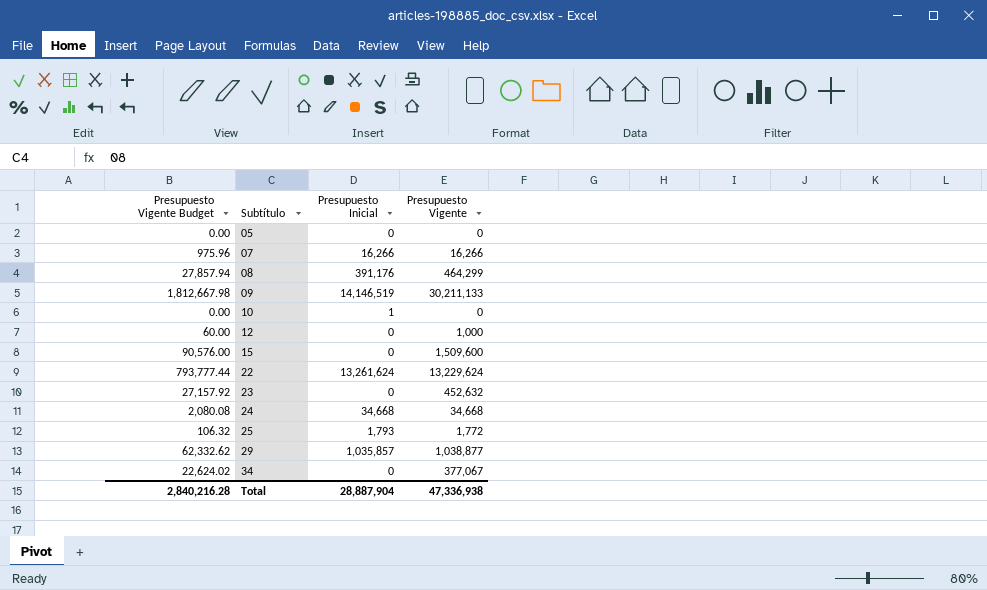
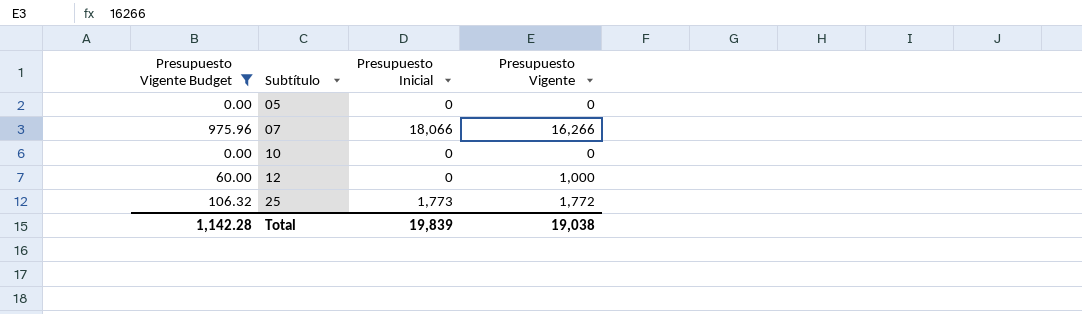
filter: none -> Presupuesto Vigente Budget <= 975.96
07 | Presupuesto Inicial: 16,266 -> 18,066
10 | Presupuesto Inicial: 1 -> 0
25 | Presupuesto Inicial: 1,793 -> 1,773
Total | Presupuesto Vigente Budget: 2,840,216.28 -> 1,142.28
Total | Presupuesto Inicial: 28,887,904 -> 19,839
Total | Presupuesto Vigente: 47,336,938 -> 19,038

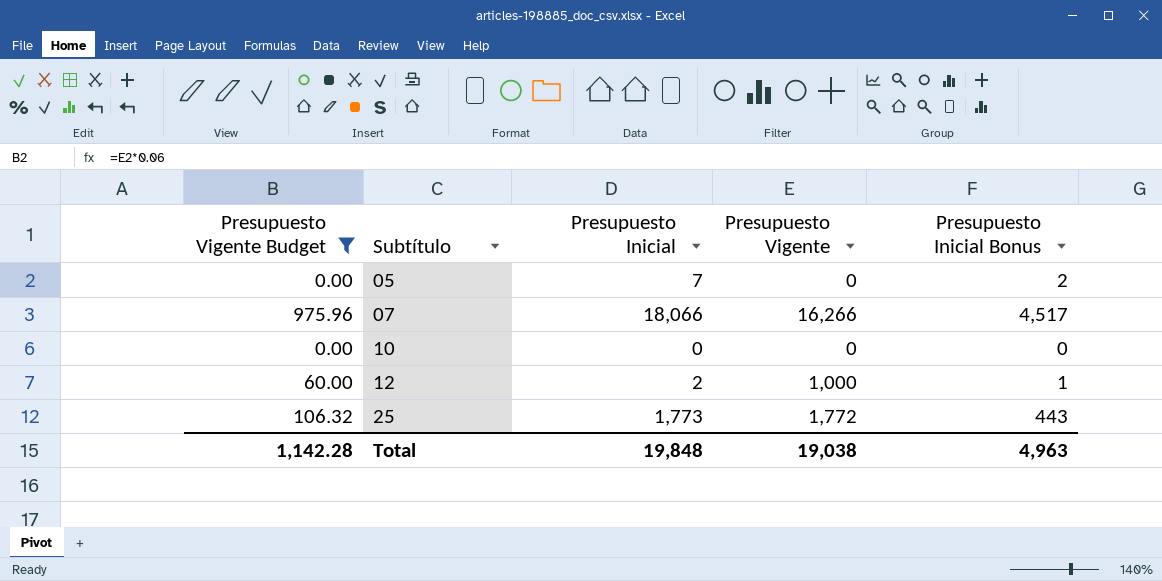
column Presupuesto Inicial Bonus | formula: none -> [Presupuesto Inicial] * 0.25
05 | Presupuesto Inicial: 0 -> 7
12 | Presupuesto Inicial: 0 -> 2
Total | Presupuesto Inicial: 19,839 -> 19,848

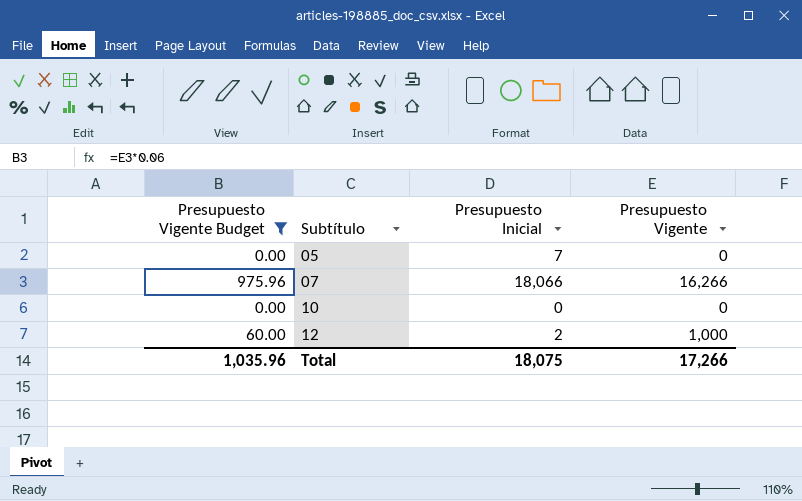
column Presupuesto Inicial Bonus | formula: [Presupuesto Inicial] * 0.25 -> none
row 25: 106.32 | 1,773 | 1,772 | 443 -> none
Total | Presupuesto Vigente Budget: 1,142.28 -> 1,035.96
Total | Presupuesto Inicial: 19,848 -> 18,075
Total | Presupuesto Vigente: 19,038 -> 17,266

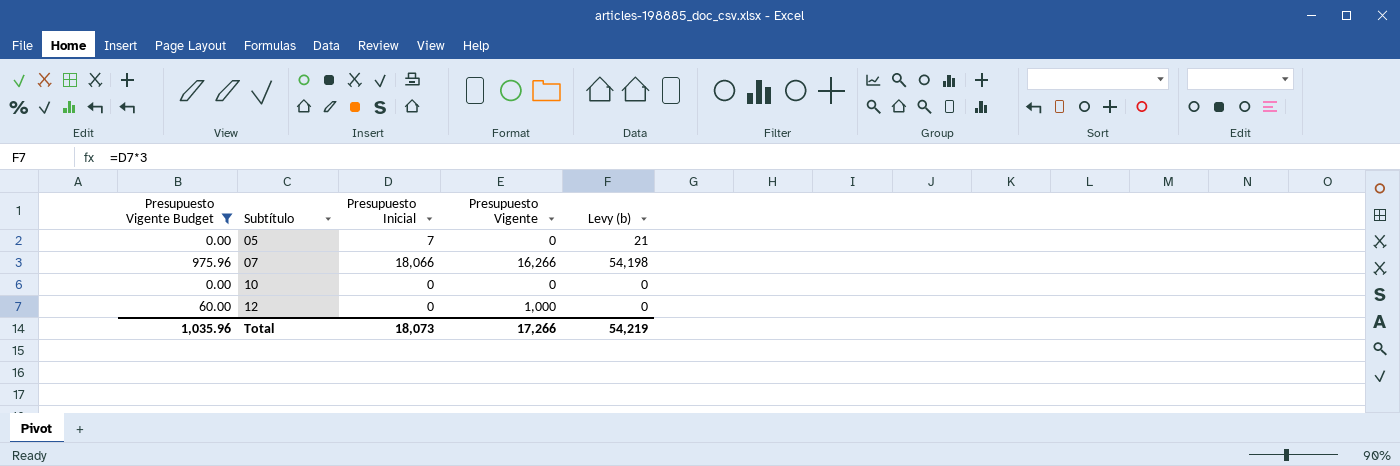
column Levy (b) | formula: none -> [Presupuesto Inicial] * 3
12 | Presupuesto Inicial: 2 -> 0
Total | Presupuesto Inicial: 18,075 -> 18,073

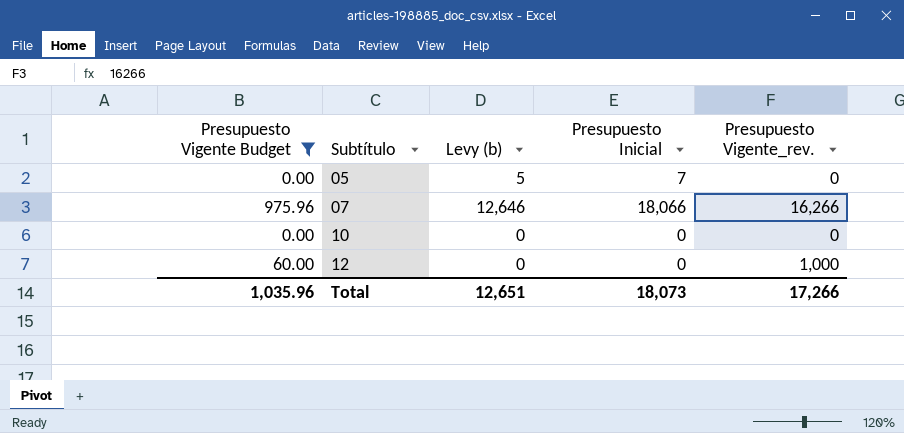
column Levy (b) | formula: [Presupuesto Inicial] * 3 -> [Presupuesto Inicial] * 0.7
column Levy (b) | position: 5 -> 3
column name: Presupuesto Vigente -> Presupuesto Vigente_rev.
Total | Levy (b): 54,219 -> 12,651

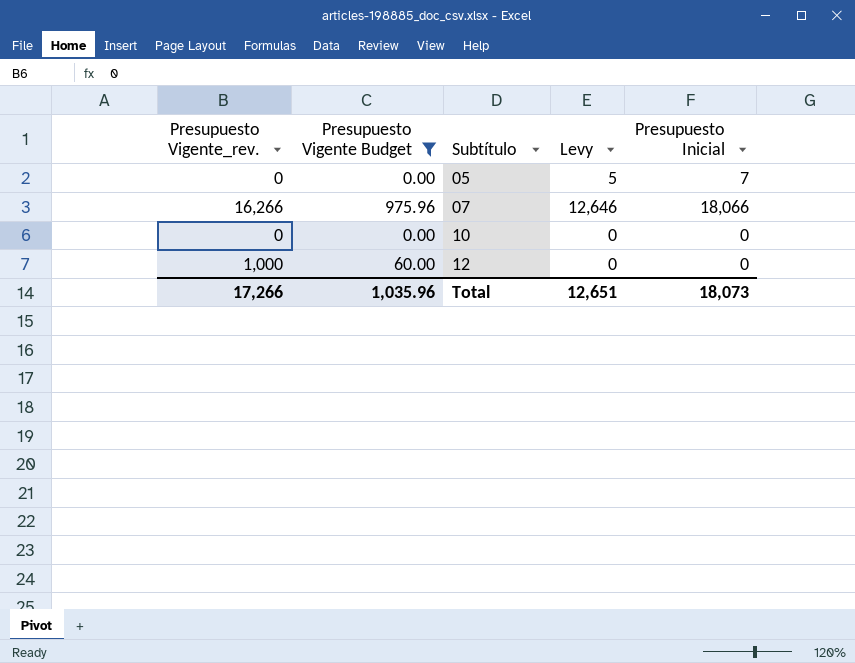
column Presupuesto Vigente_rev. | position: 5 -> 1
column name: Levy (b) -> Levy

